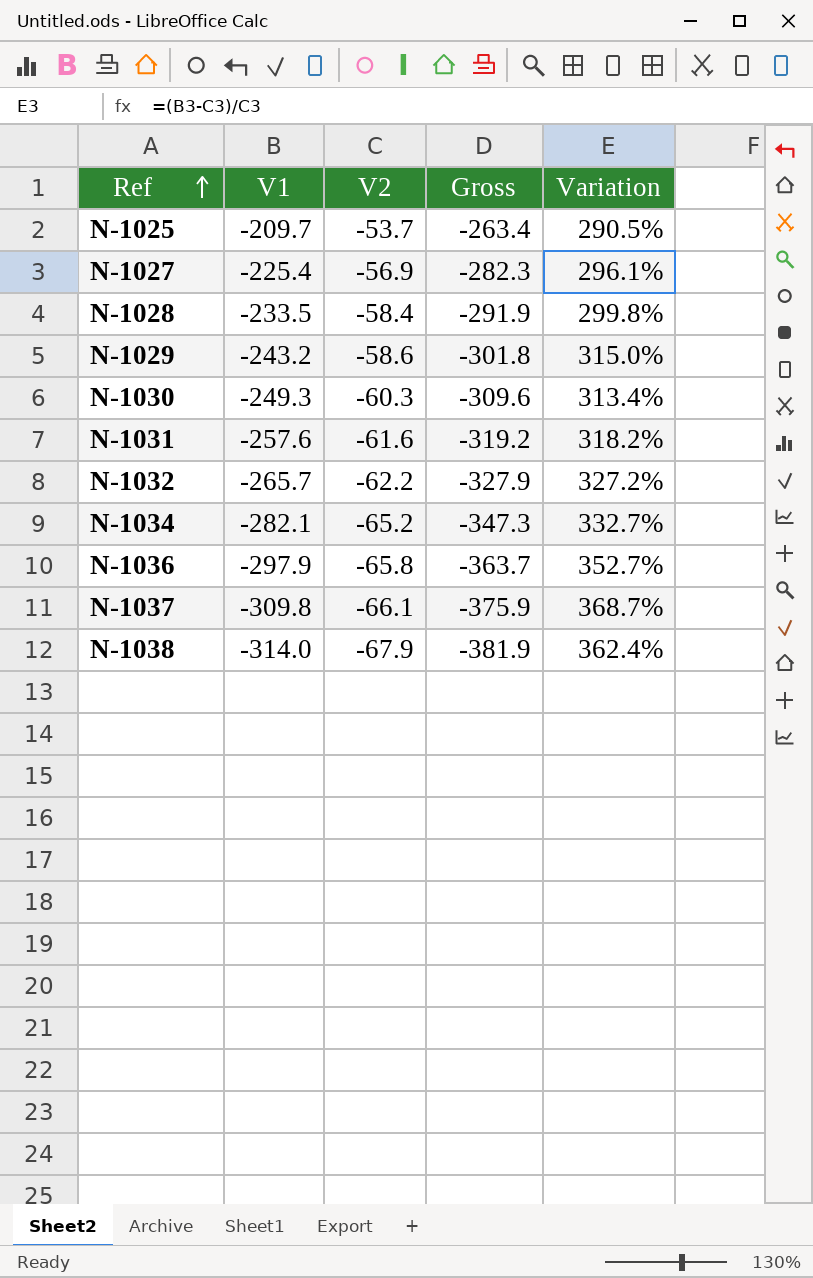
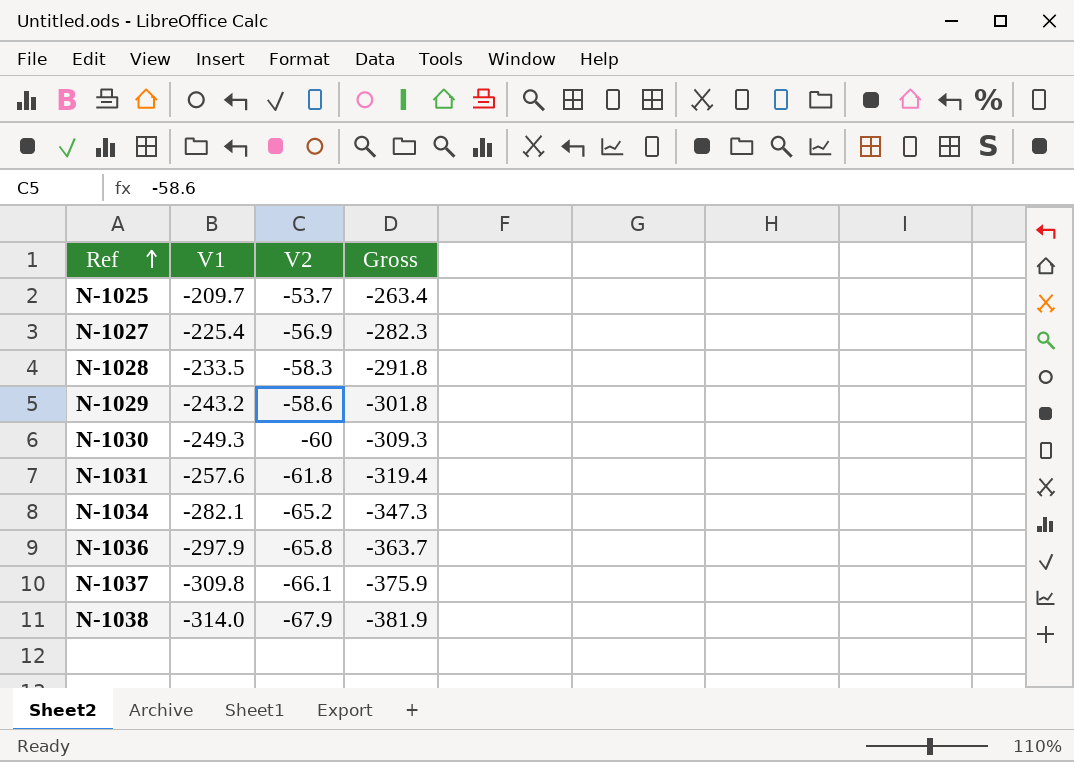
column Variation | formula: ([V1] - [V2]) / [V2] -> none
row N-1032: -265.7 | -62.2 | -327.9 | 327.2% -> none
N-1028 | V2: -58.4 -> -58.3
N-1028 | Gross: -291.9 -> -291.8
N-1030 | V2: -60.3 -> -60
N-1030 | Gross: -309.6 -> -309.3
N-1031 | V2: -61.6 -> -61.8
N-1031 | Gross: -319.2 -> -319.4

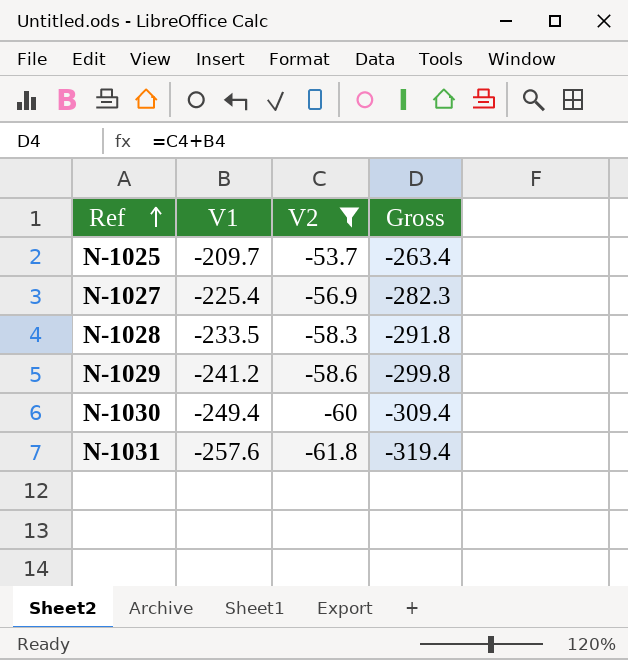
filter: none -> V2 >= -61.8
N-1029 | V1: -243.2 -> -241.2
N-1029 | Gross: -301.8 -> -299.8
N-1030 | V1: -249.3 -> -249.4
N-1030 | Gross: -309.3 -> -309.4

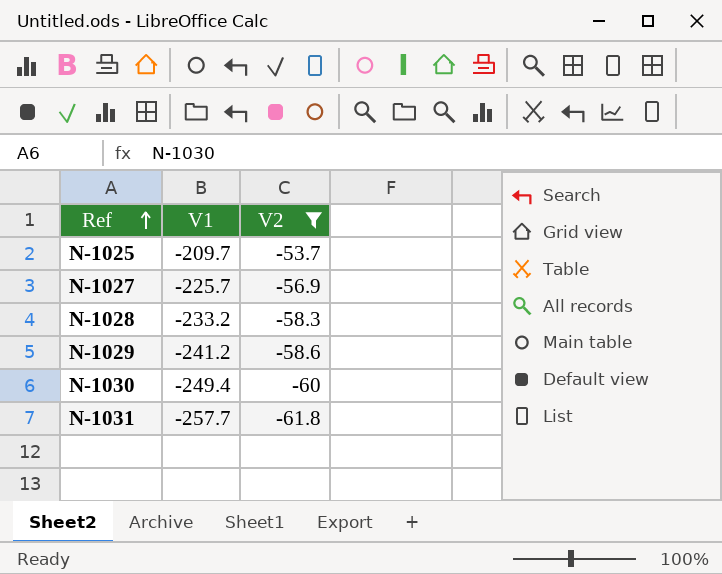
column Gross | formula: [V1] + [V2] -> none
N-1027 | V1: -225.4 -> -225.7
N-1028 | V1: -233.5 -> -233.2
N-1031 | V1: -257.6 -> -257.7

